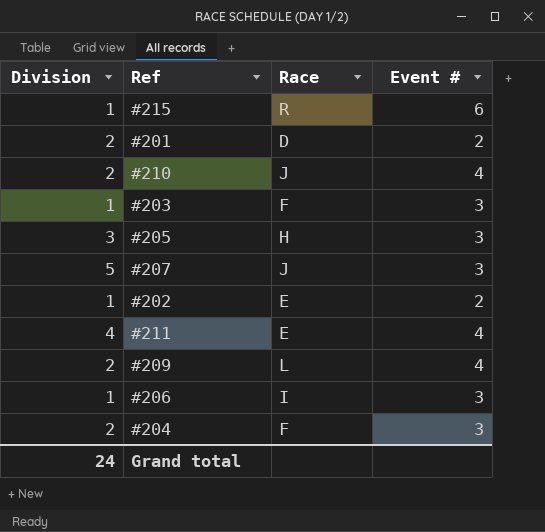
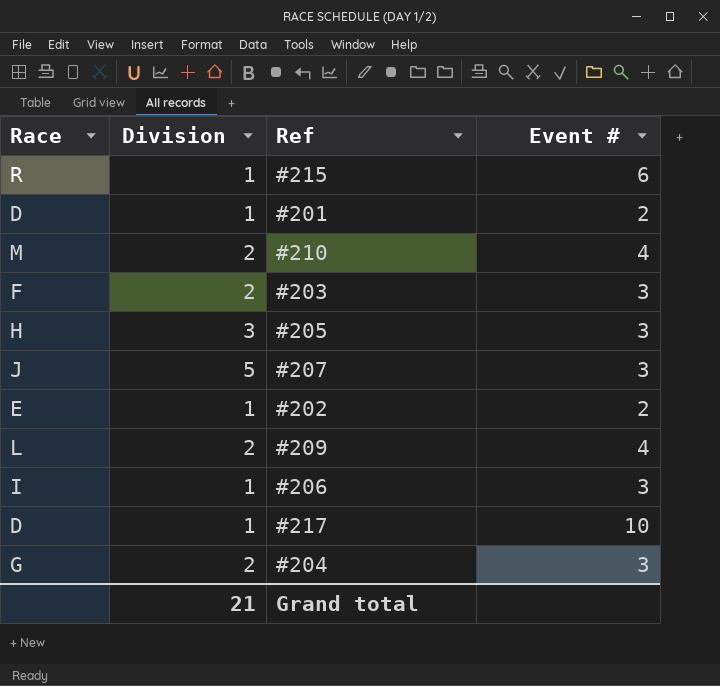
column Race | position: 3 -> 1
row #211: 4 | E | 4 -> none
#201 | Division: 2 -> 1
#210 | Race: J -> M
#203 | Division: 1 -> 2
row #217: none -> D | 1 | 10
#204 | Race: F -> G
Grand total | Division: 24 -> 21

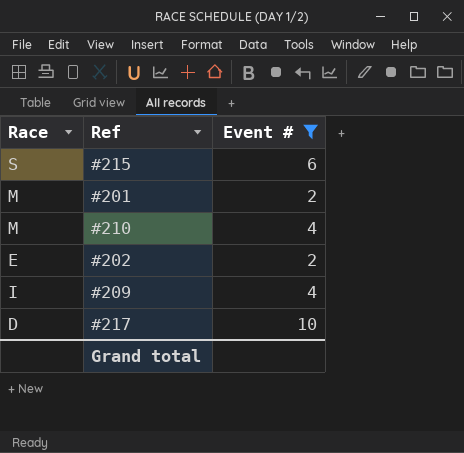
filter: none -> Event # != 3
column Division | position: 2 -> none
#215 | Race: R -> S
#201 | Race: D -> M
#209 | Race: L -> I

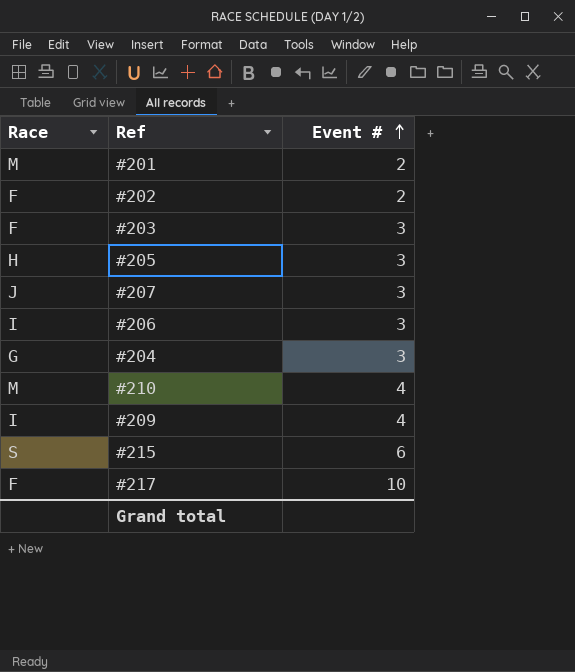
filter: Event # != 3 -> none
row order: none -> Event # ascending
#202 | Race: E -> F
#217 | Race: D -> F

